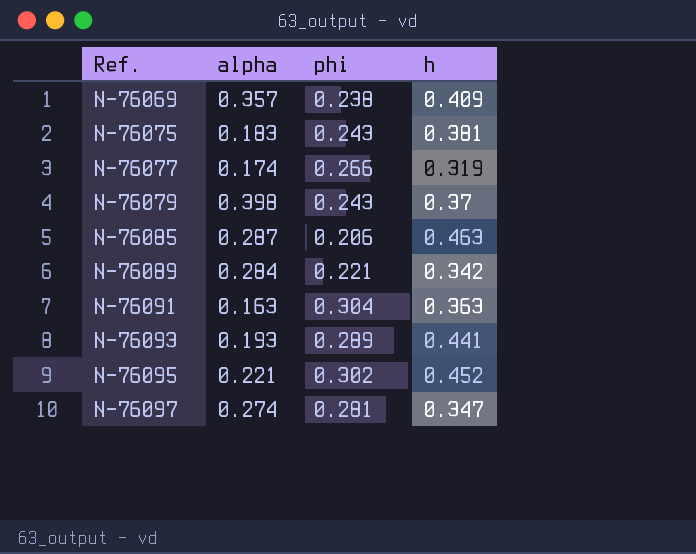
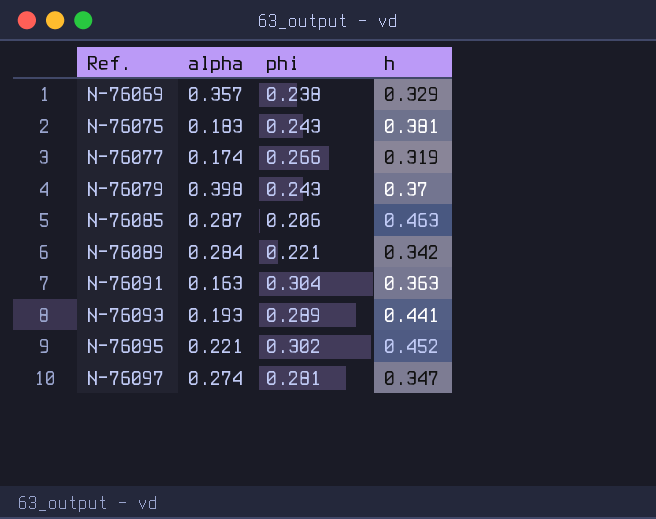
N-76069 | h: 0.409 -> 0.329

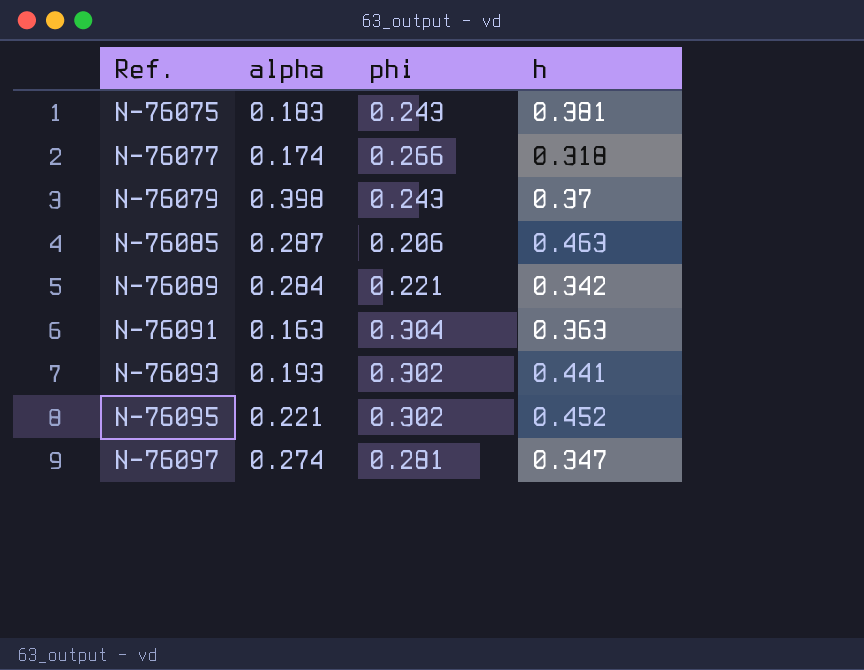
row N-76069: 0.357 | 0.238 | 0.329 -> none
N-76077 | h: 0.319 -> 0.318
N-76093 | phi: 0.289 -> 0.302

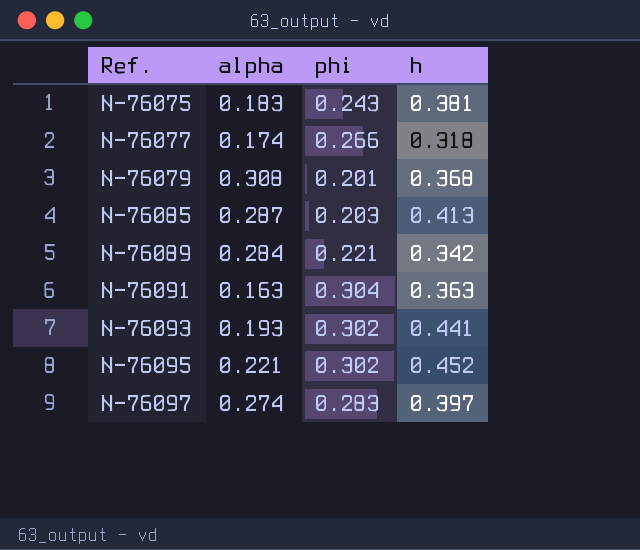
N-76079 | alpha: 0.398 -> 0.308
N-76079 | phi: 0.243 -> 0.201
N-76079 | h: 0.37 -> 0.368
N-76085 | phi: 0.206 -> 0.203
N-76085 | h: 0.463 -> 0.413
N-76097 | phi: 0.281 -> 0.283
N-76097 | h: 0.347 -> 0.397

